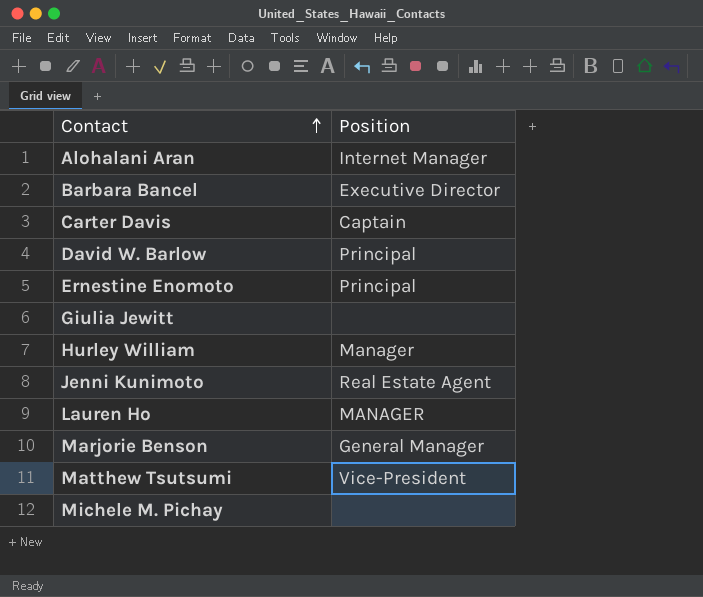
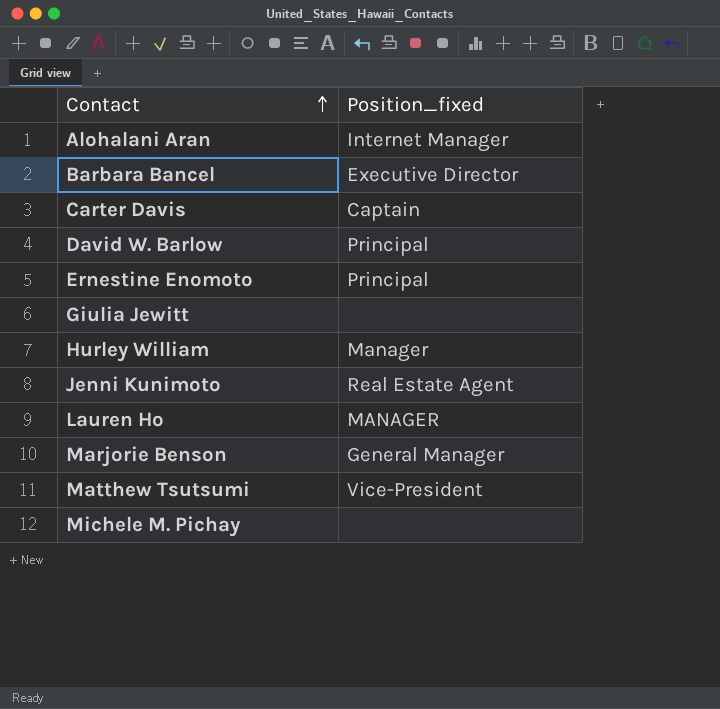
column name: Position -> Position_fixed

